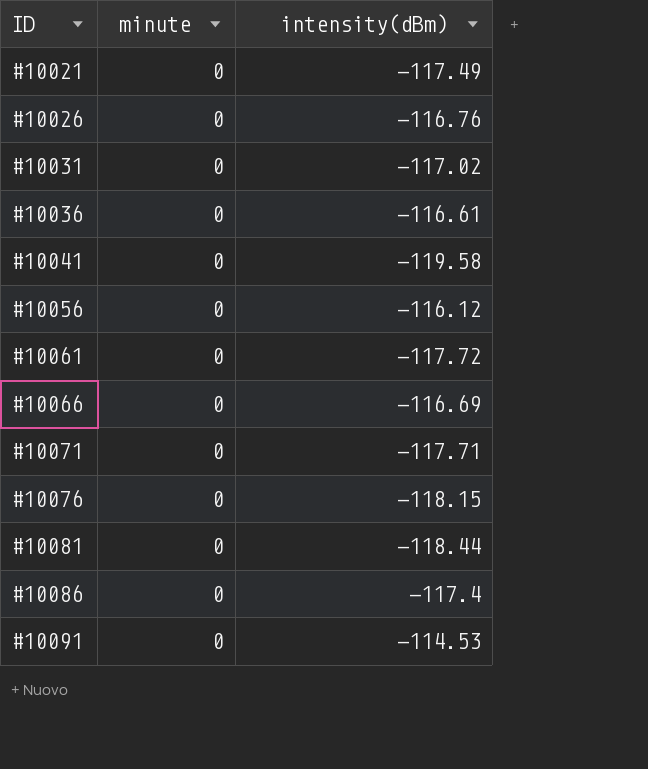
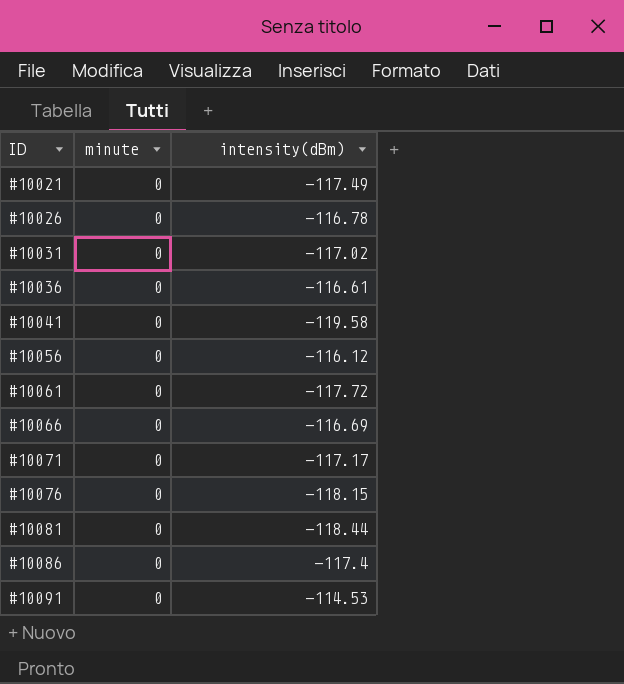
#10026 | intensity(dBm): -116.76 -> -116.78
#10071 | intensity(dBm): -117.71 -> -117.17

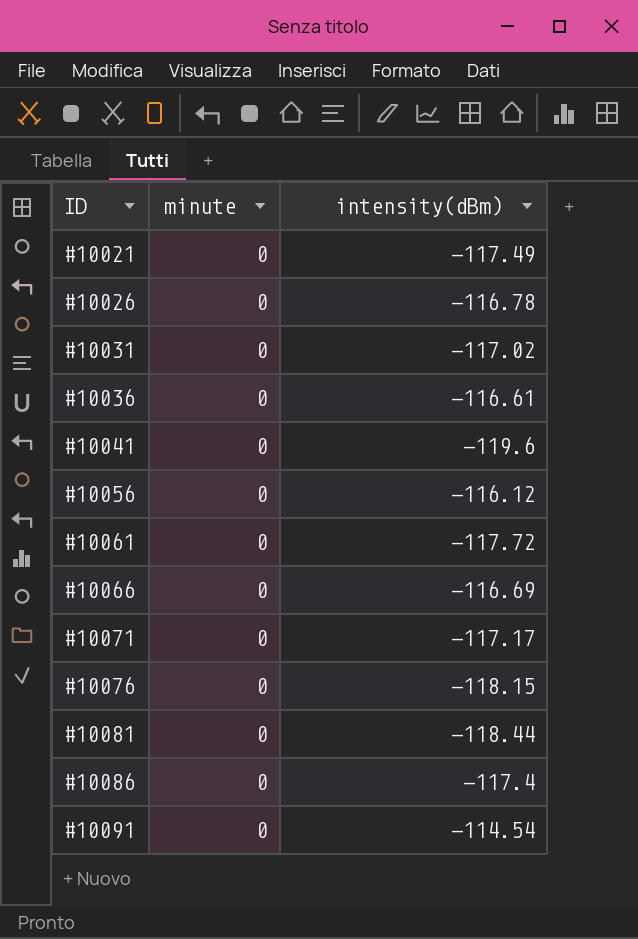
#10041 | intensity(dBm): -119.58 -> -119.6
#10091 | intensity(dBm): -114.53 -> -114.54

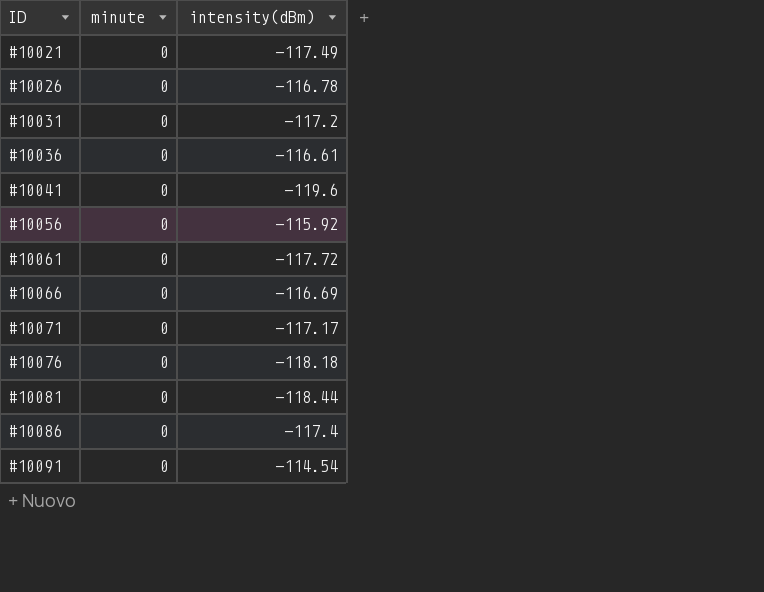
#10031 | intensity(dBm): -117.02 -> -117.2
#10056 | intensity(dBm): -116.12 -> -115.92
#10076 | intensity(dBm): -118.15 -> -118.18

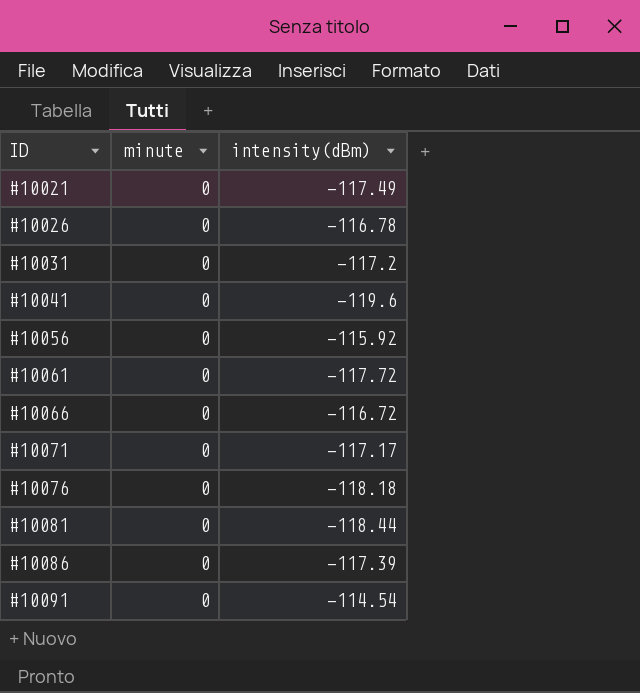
row #10036: 0 | -116.61 -> none
#10066 | intensity(dBm): -116.69 -> -116.72
#10086 | intensity(dBm): -117.4 -> -117.39

